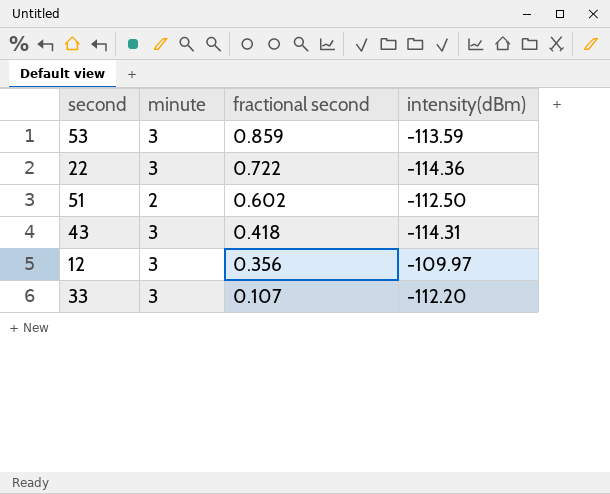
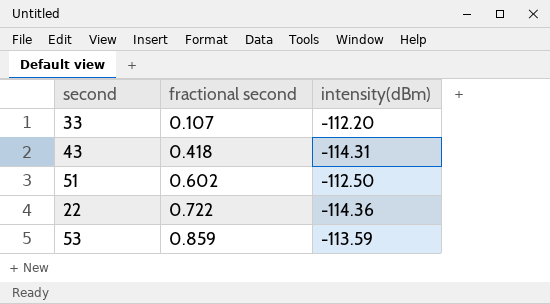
row order: fractional second descending -> fractional second ascending
column minute | position: 2 -> none
row 12: 3 | 0.356 | -109.97 -> none

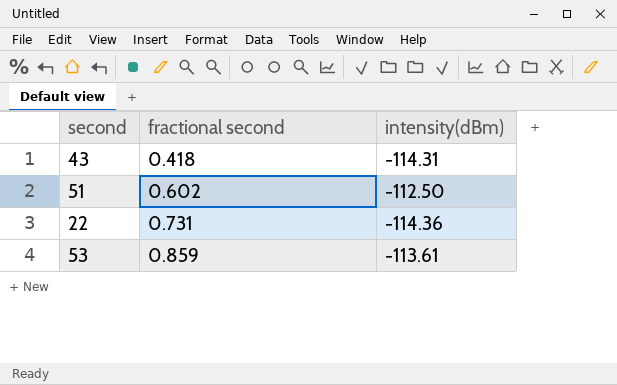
row 33: 0.107 | -112.20 -> none
22 | fractional second: 0.722 -> 0.731
53 | intensity(dBm): -113.59 -> -113.61

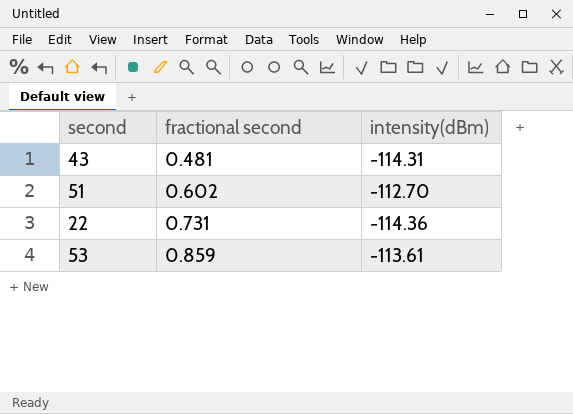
43 | fractional second: 0.418 -> 0.481
51 | intensity(dBm): -112.50 -> -112.70

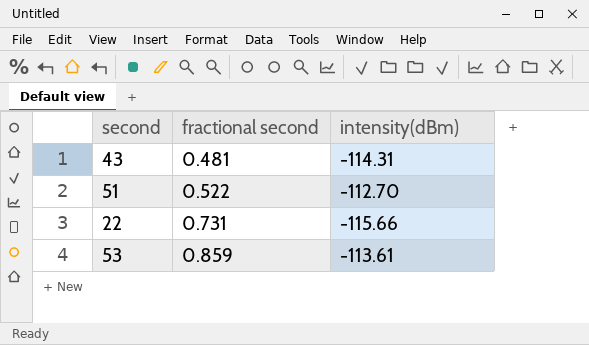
51 | fractional second: 0.602 -> 0.522
22 | intensity(dBm): -114.36 -> -115.66

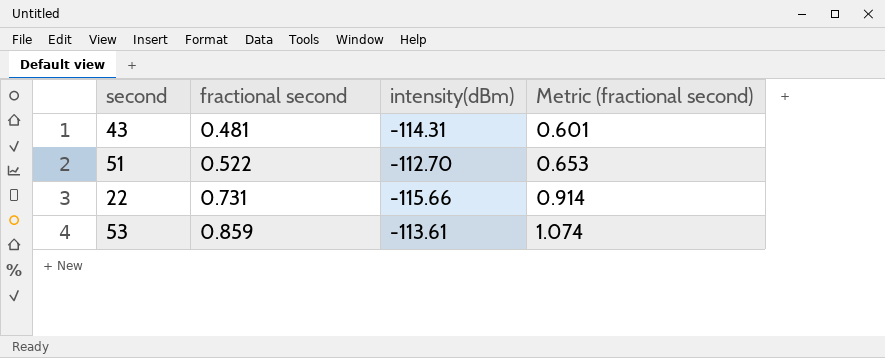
column Metric (fractional second) | formula: none -> [fractional second] * 1.25

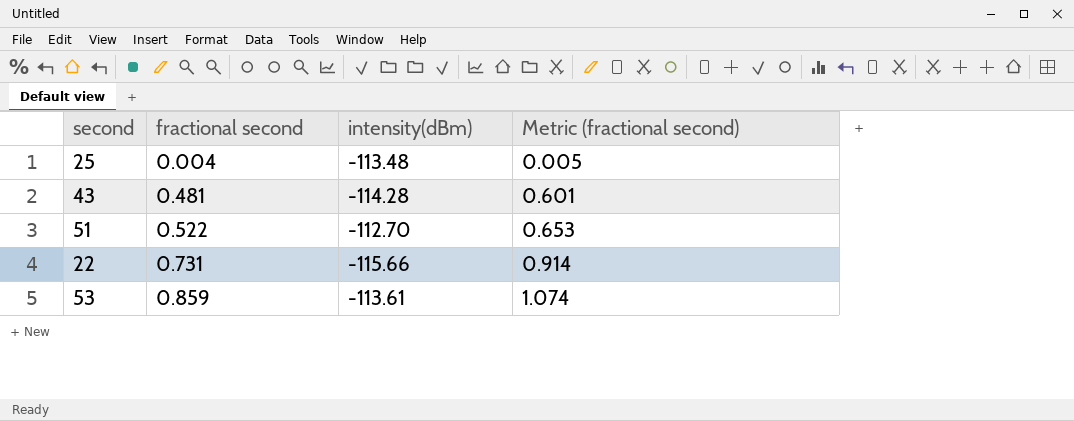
row 25: none -> 0.004 | -113.48 | 0.005
43 | intensity(dBm): -114.31 -> -114.28

